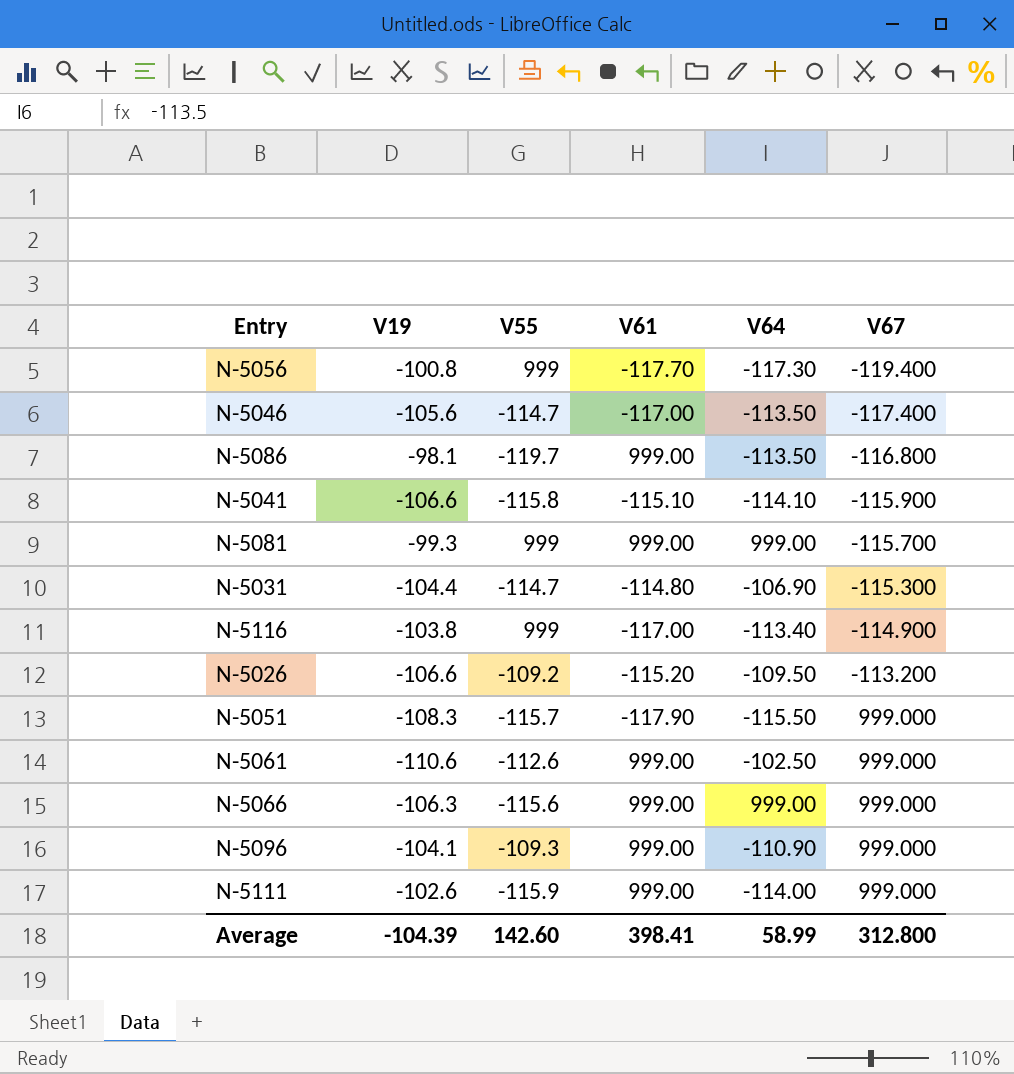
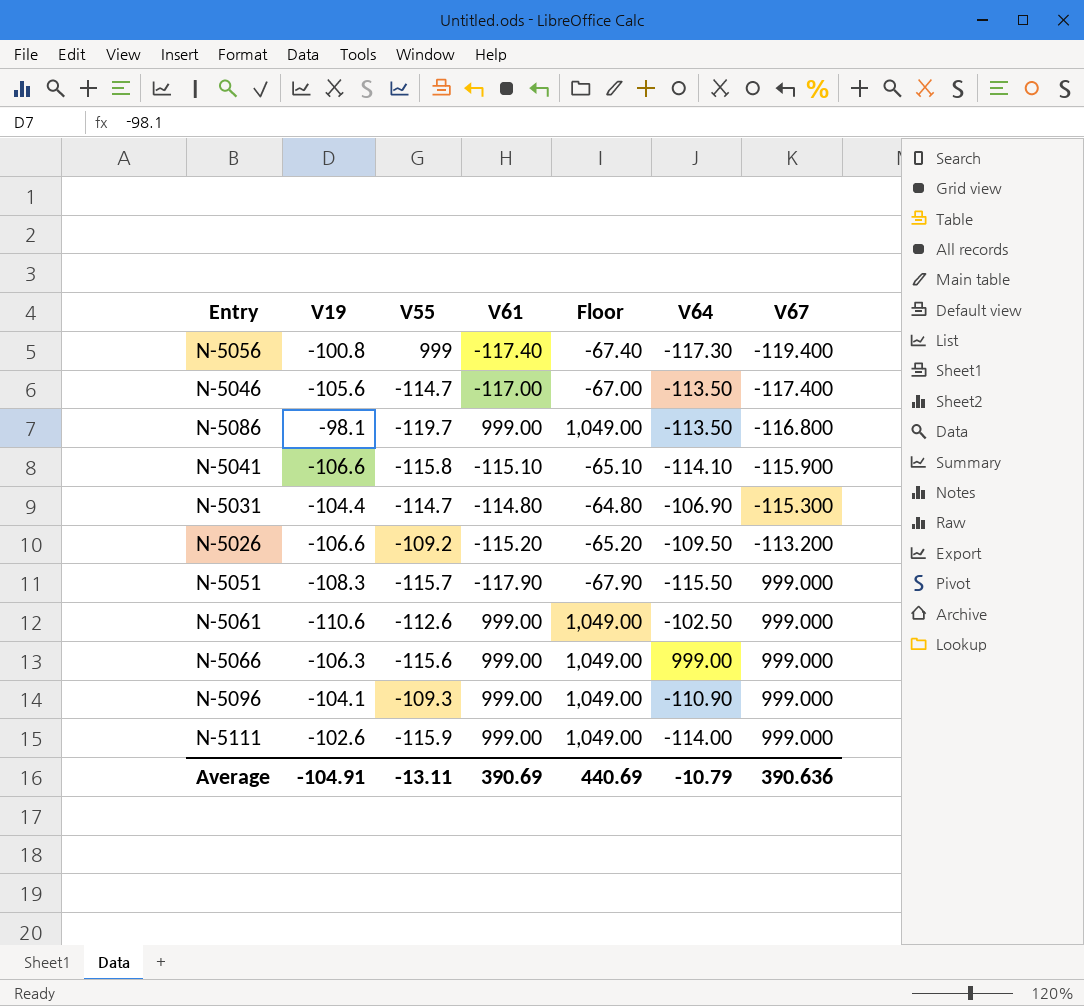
column Floor | formula: none -> [V61] + 50
row N-5081: -99.3 | 999 | 999.00 | 999.00 | -115.700 -> none
row N-5116: -103.8 | 999 | -117.00 | -113.40 | -114.900 -> none
N-5056 | V61: -117.70 -> -117.40
Average | V19: -104.39 -> -104.91
Average | V55: 142.60 -> -13.11
Average | V61: 398.41 -> 390.69
Average | V64: 58.99 -> -10.79
Average | V67: 312.800 -> 390.636

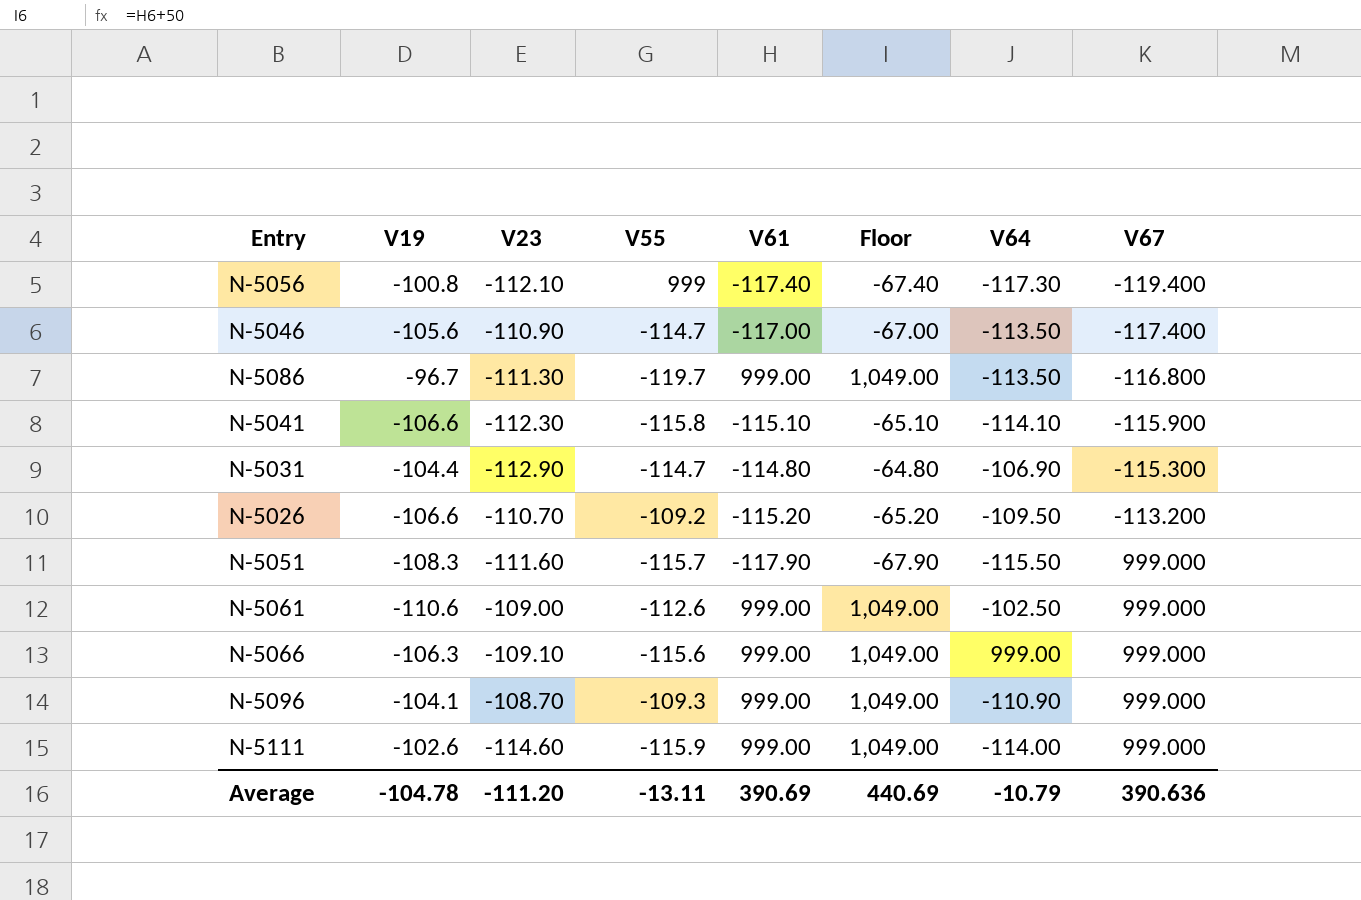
column V23 | position: none -> 3
N-5086 | V19: -98.1 -> -96.7
Average | V19: -104.91 -> -104.78

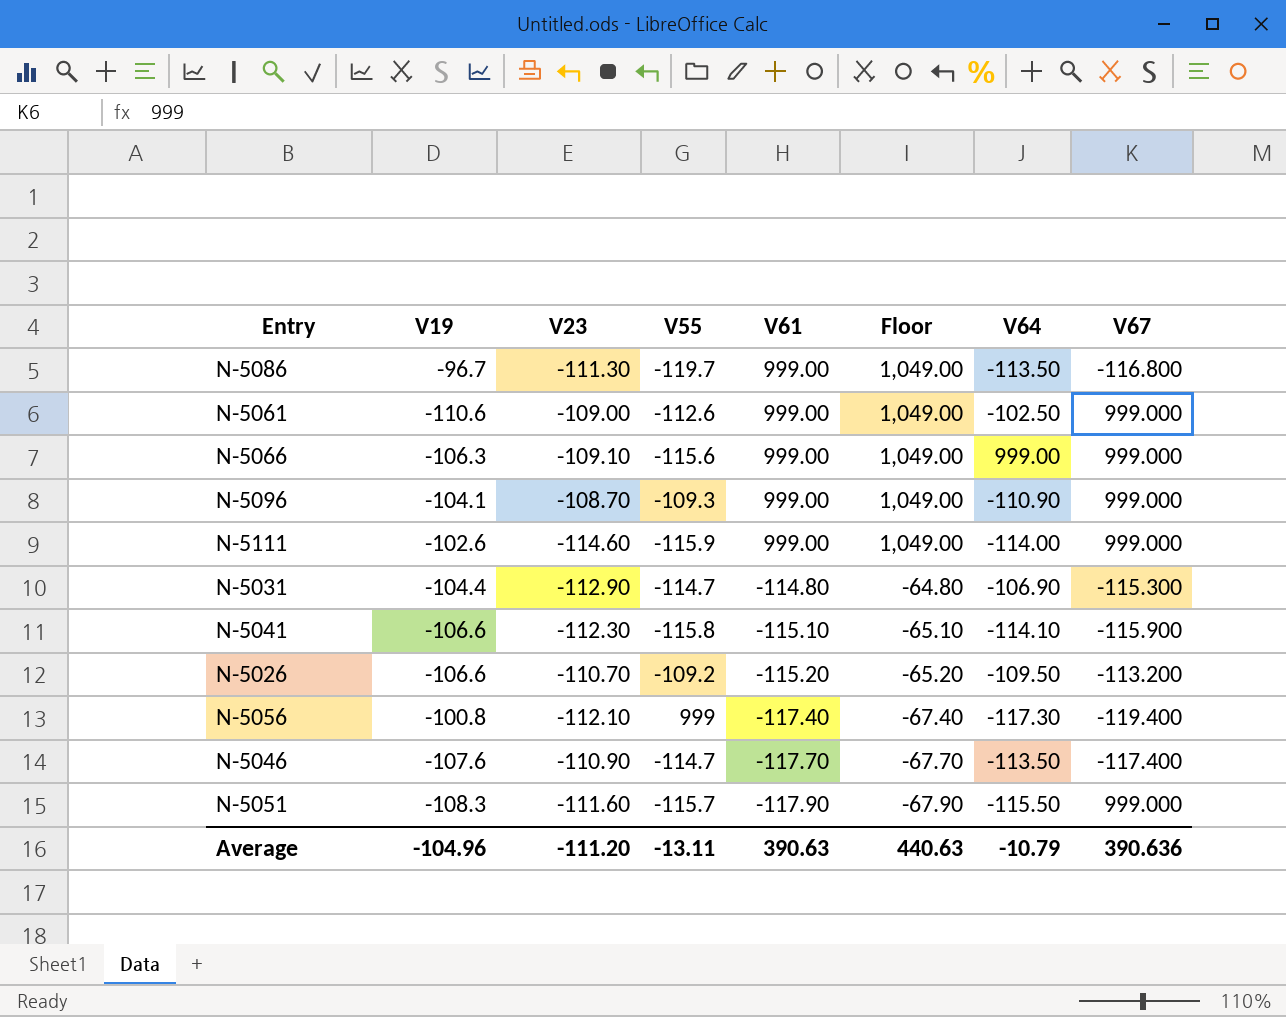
row order: V67 ascending -> V61 descending
N-5046 | V19: -105.6 -> -107.6
N-5046 | V61: -117.00 -> -117.70
N-5046 | Floor: -67.00 -> -67.70
Average | V19: -104.78 -> -104.96
Average | V61: 390.69 -> 390.63
Average | Floor: 440.69 -> 440.63

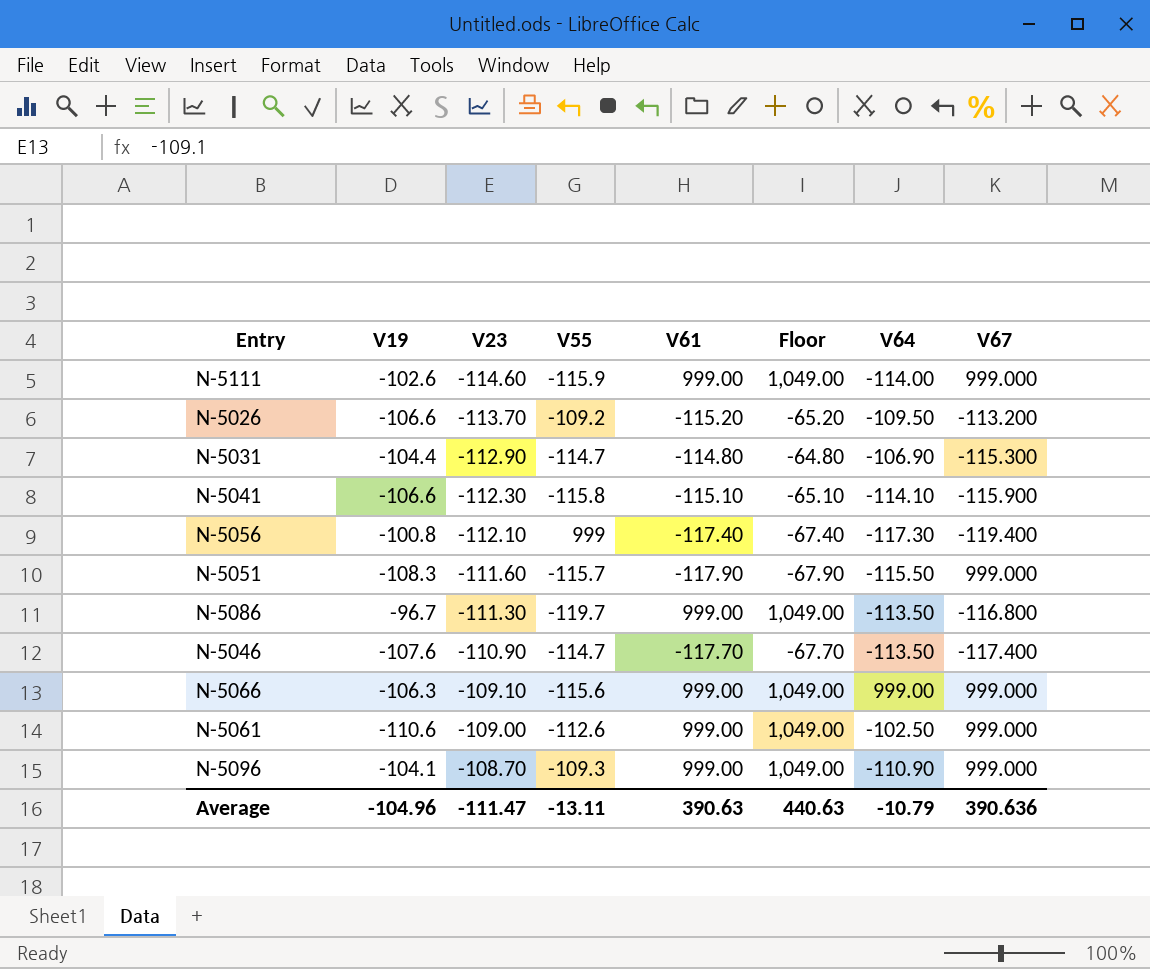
row order: V61 descending -> V23 ascending
N-5026 | V23: -110.70 -> -113.70
Average | V23: -111.20 -> -111.47

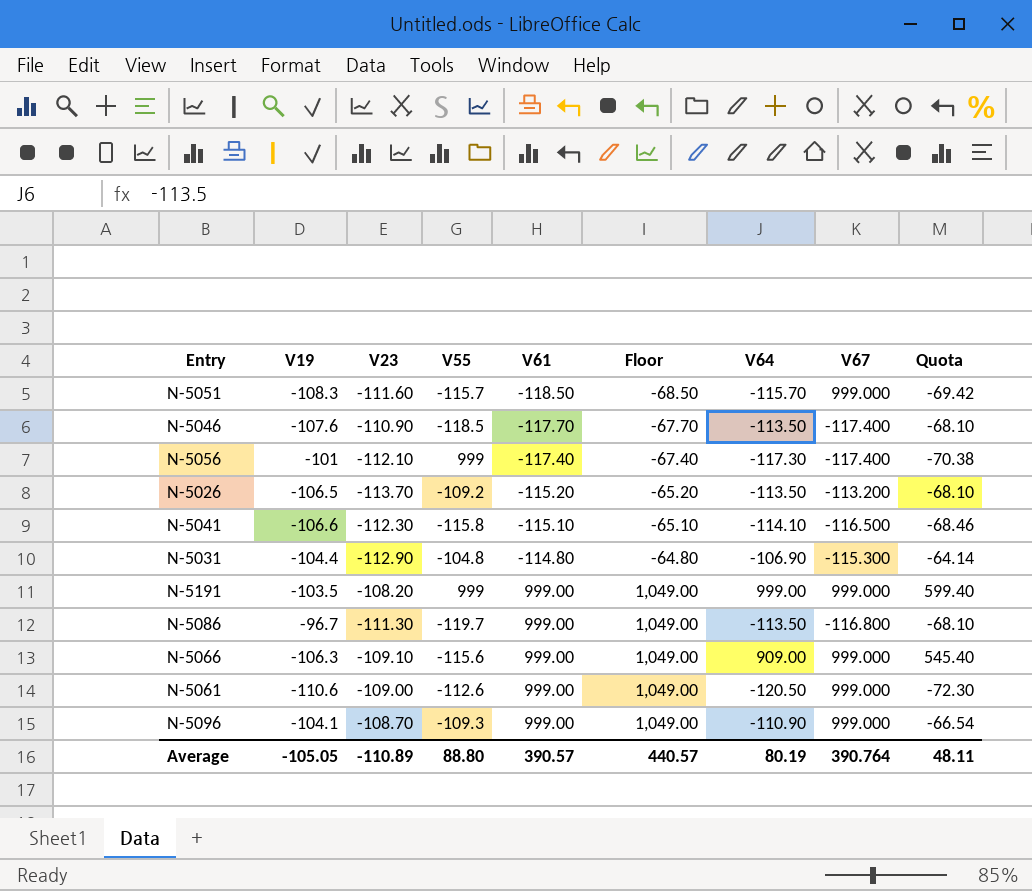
row order: V23 ascending -> V61 ascending
column Quota | formula: none -> [V64] * 0.6
row N-5111: -102.6 | -114.60 | -115.9 | 999.00 | 1,049.00 | -114.00 | 999.000 -> none
N-5051 | V61: -117.90 -> -118.50
N-5051 | Floor: -67.90 -> -68.50
N-5051 | V64: -115.50 -> -115.70
N-5046 | V55: -114.7 -> -118.5
N-5056 | V19: -100.8 -> -101
N-5056 | V67: -119.400 -> -117.400
N-5026 | V19: -106.6 -> -106.5
N-5026 | V64: -109.50 -> -113.50
N-5041 | V67: -115.900 -> -116.500
N-5031 | V55: -114.7 -> -104.8
row N-5191: none -> -103.5 | -108.20 | 999 | 999.00 | 1,049.00 | 999.00 | 999.000 | 599.40
N-5066 | V64: 999.00 -> 909.00
N-5061 | V64: -102.50 -> -120.50
Average | V19: -104.96 -> -105.05
Average | V23: -111.47 -> -110.89
Average | V55: -13.11 -> 88.80
Average | V61: 390.63 -> 390.57
Average | Floor: 440.63 -> 440.57
Average | V64: -10.79 -> 80.19
Average | V67: 390.636 -> 390.764

